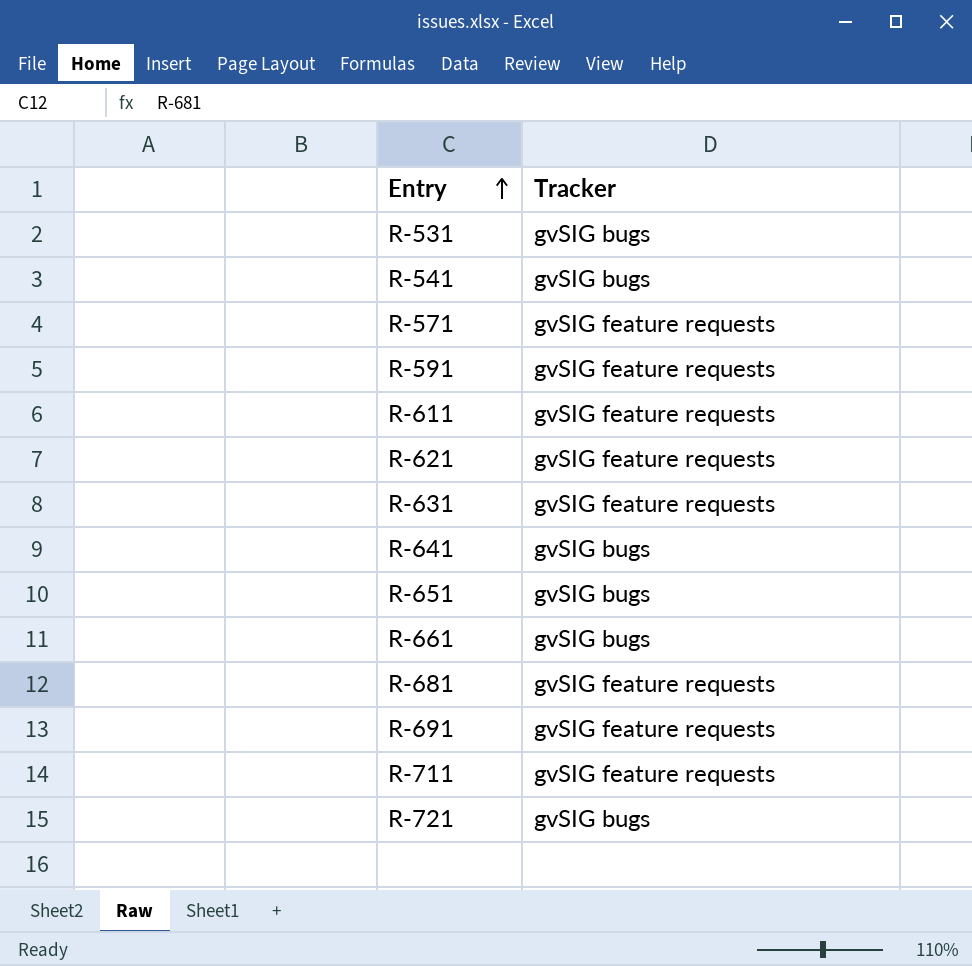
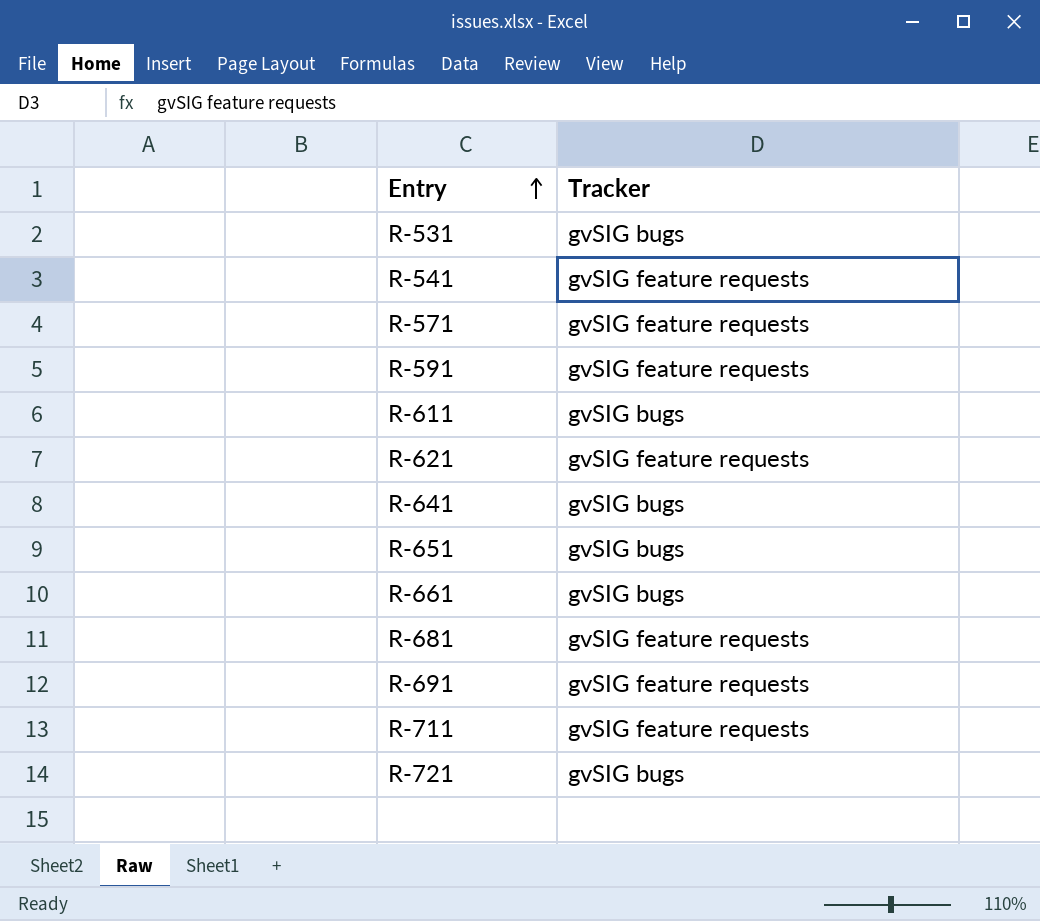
row R-631: gvSIG feature requests -> none
R-541 | Tracker: gvSIG bugs -> gvSIG feature requests
R-611 | Tracker: gvSIG feature requests -> gvSIG bugs

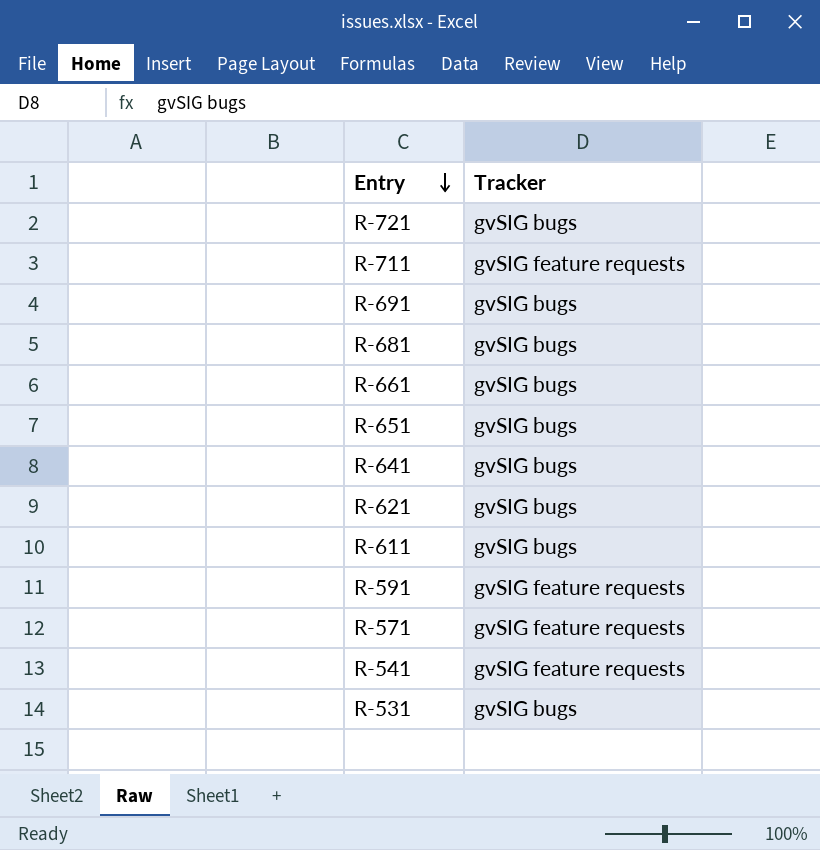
row order: Entry ascending -> Entry descending
R-691 | Tracker: gvSIG feature requests -> gvSIG bugs
R-681 | Tracker: gvSIG feature requests -> gvSIG bugs
R-621 | Tracker: gvSIG feature requests -> gvSIG bugs

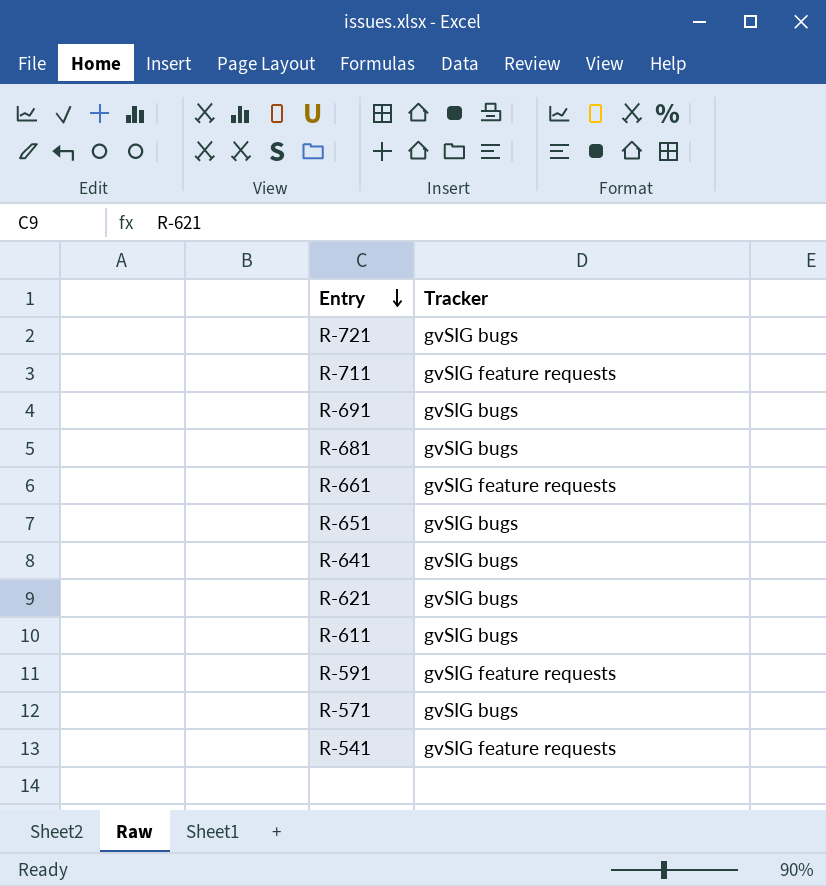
row R-531: gvSIG bugs -> none
R-661 | Tracker: gvSIG bugs -> gvSIG feature requests
R-571 | Tracker: gvSIG feature requests -> gvSIG bugs

